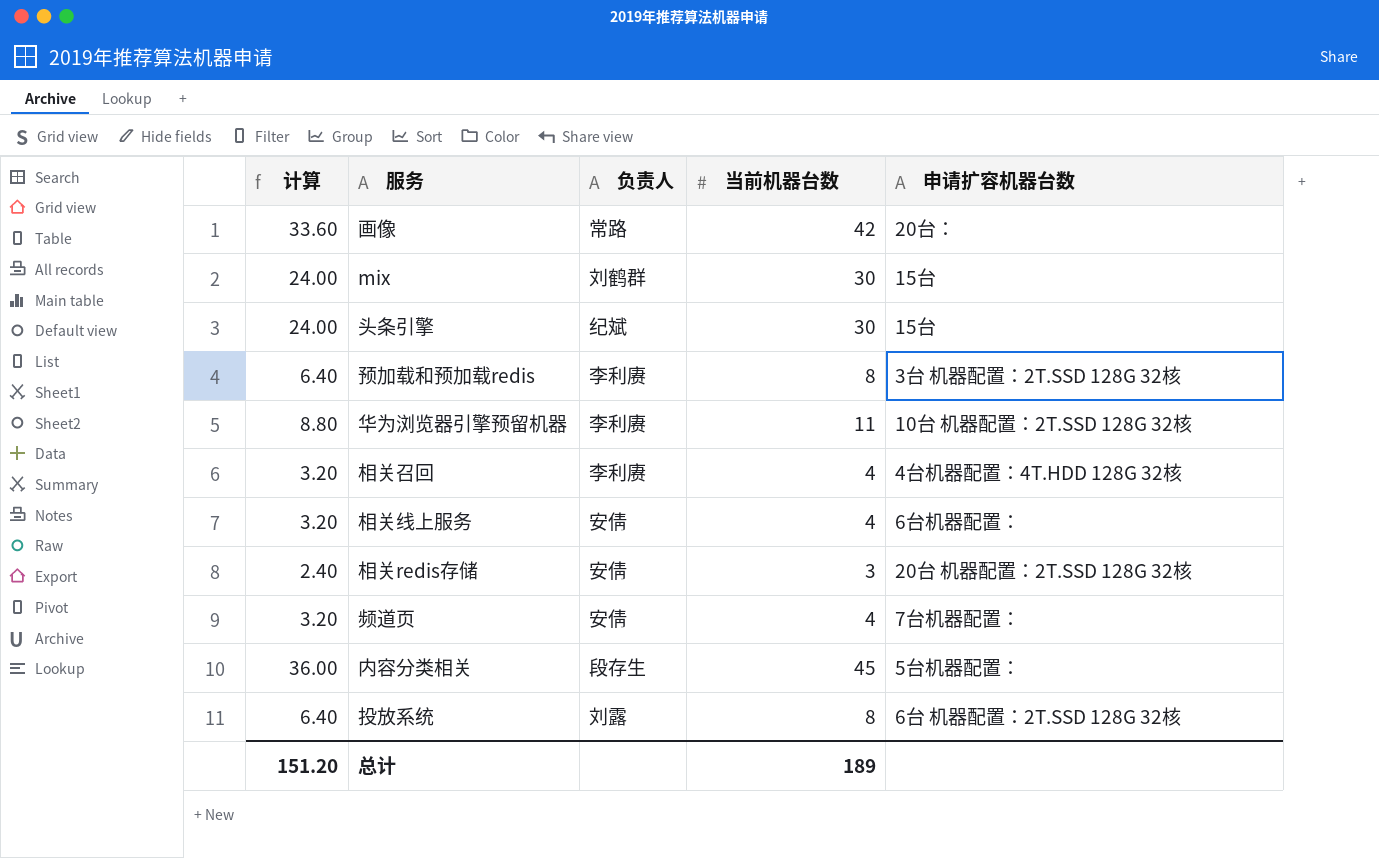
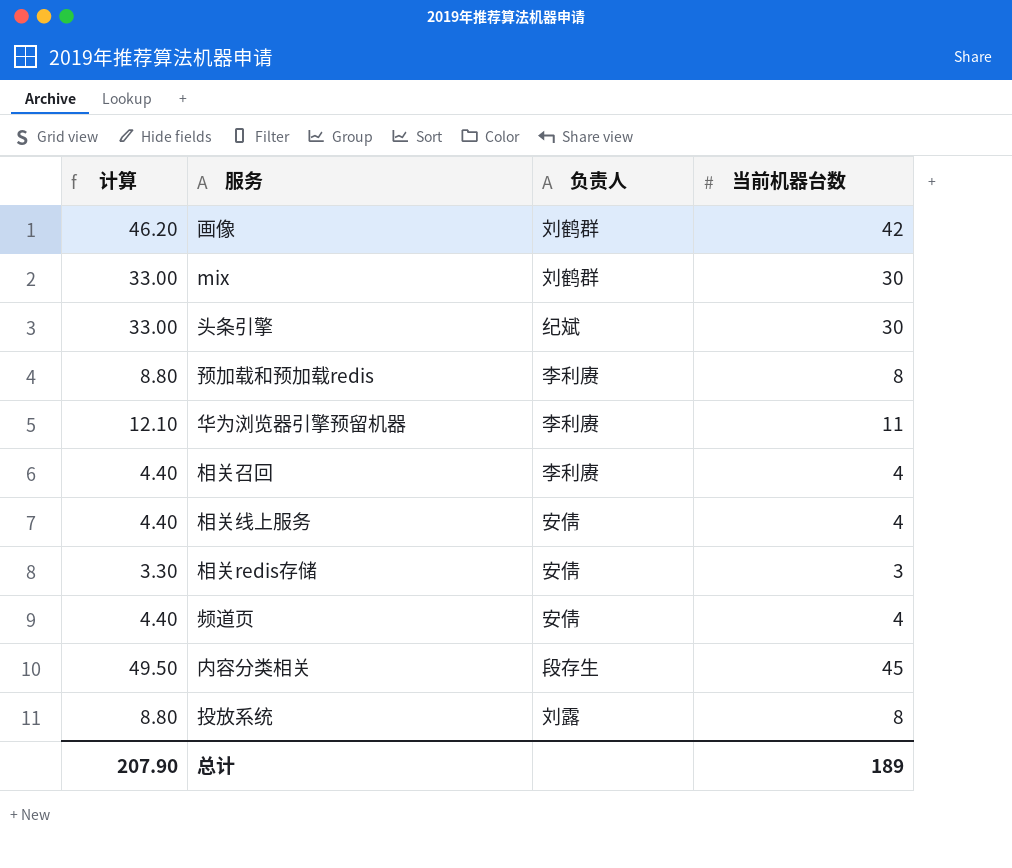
column 申请扩容机器台数 | position: 5 -> none
column 计算 | formula: [当前机器台数] * 0.8 -> [当前机器台数] * 1.1
画像 | 负责人: 常路 -> 刘鹤群
总计 | 计算: 151.20 -> 207.90

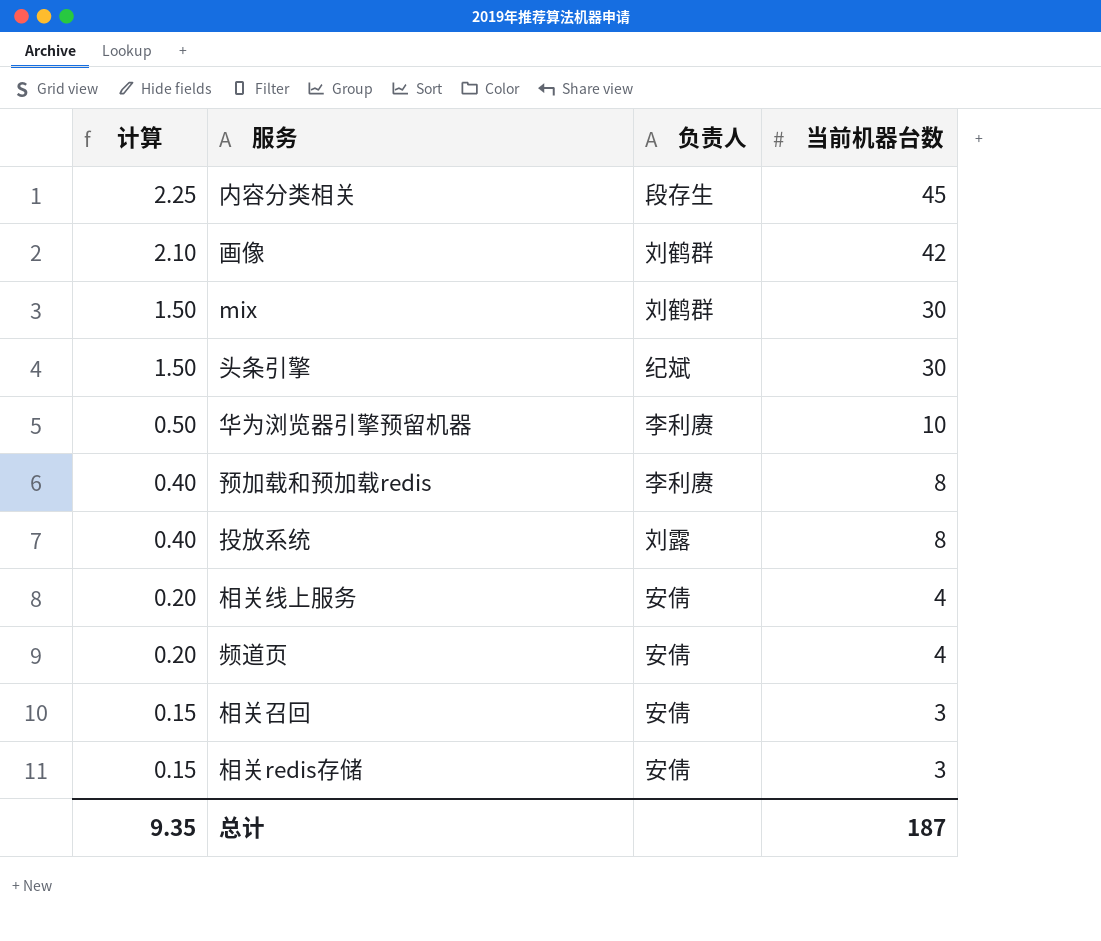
row order: none -> 计算 descending
column 计算 | formula: [当前机器台数] * 1.1 -> [当前机器台数] * 0.05
华为浏览器引擎预留机器 | 当前机器台数: 11 -> 10
相关召回 | 负责人: 李利赓 -> 安倩
相关召回 | 当前机器台数: 4 -> 3
总计 | 计算: 207.90 -> 9.35
总计 | 当前机器台数: 189 -> 187

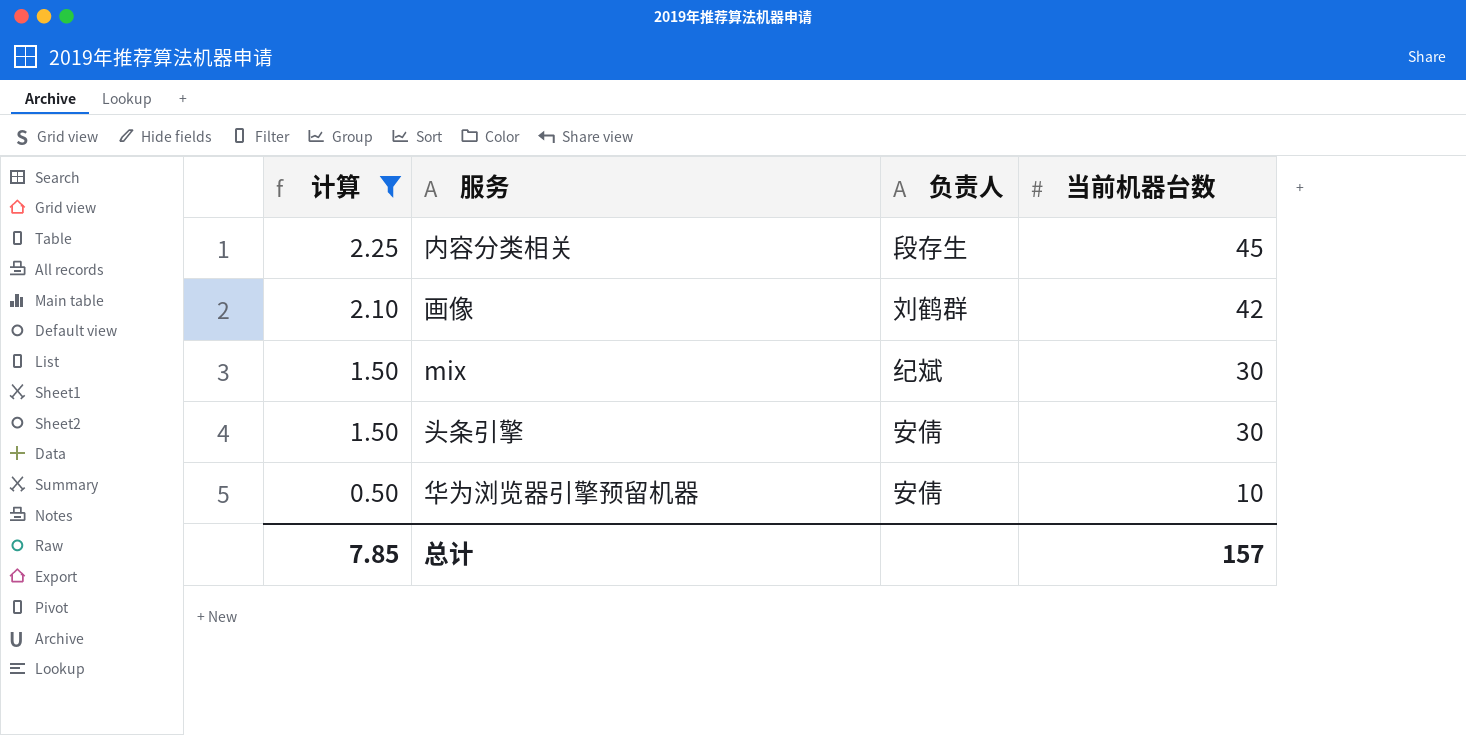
filter: none -> 计算 >= 0.50
mix | 负责人: 刘鹤群 -> 纪斌
头条引擎 | 负责人: 纪斌 -> 安倩
华为浏览器引擎预留机器 | 负责人: 李利赓 -> 安倩
总计 | 计算: 9.35 -> 7.85
总计 | 当前机器台数: 187 -> 157

